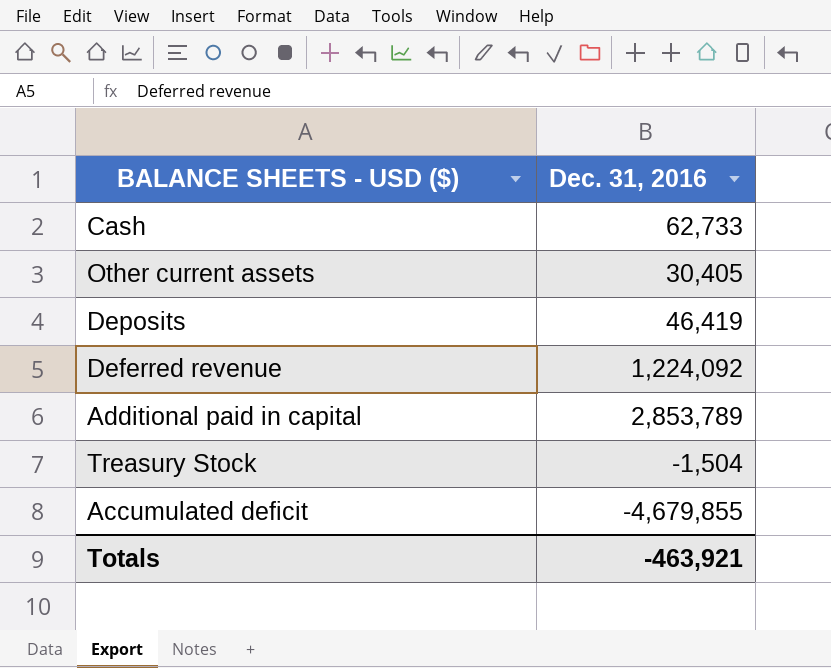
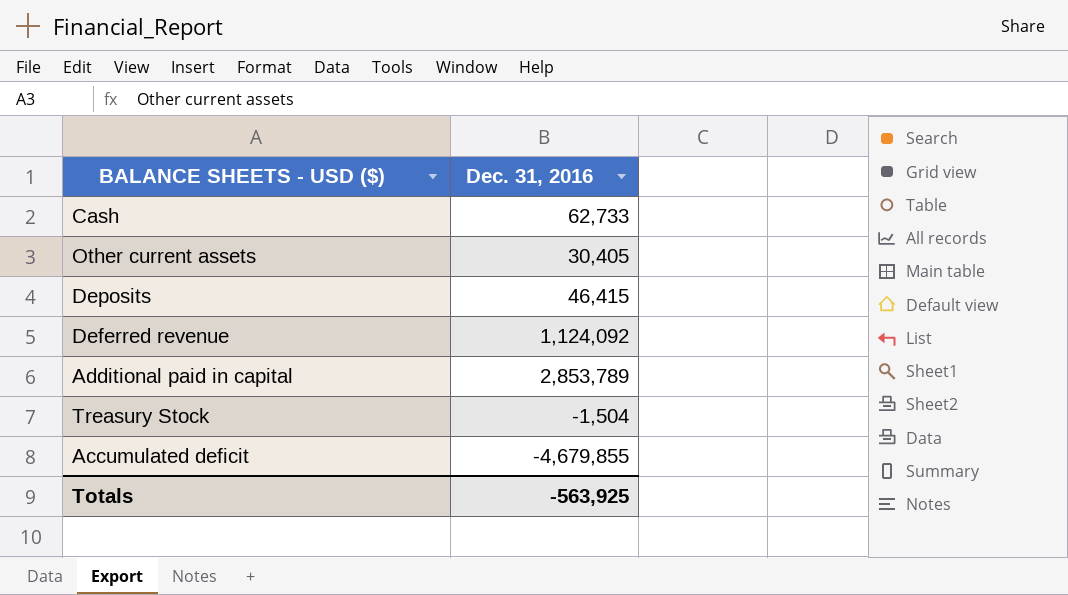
Deposits | Dec. 31, 2016: 46,419 -> 46,415
Deferred revenue | Dec. 31, 2016: 1,224,092 -> 1,124,092
Totals | Dec. 31, 2016: -463,921 -> -563,925

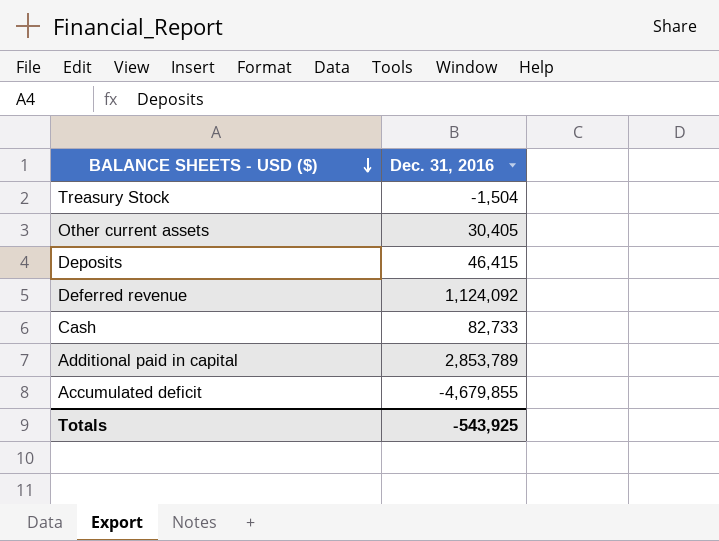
row order: none -> BALANCE SHEETS - USD ($) descending
Cash | Dec. 31, 2016: 62,733 -> 82,733
Totals | Dec. 31, 2016: -563,925 -> -543,925

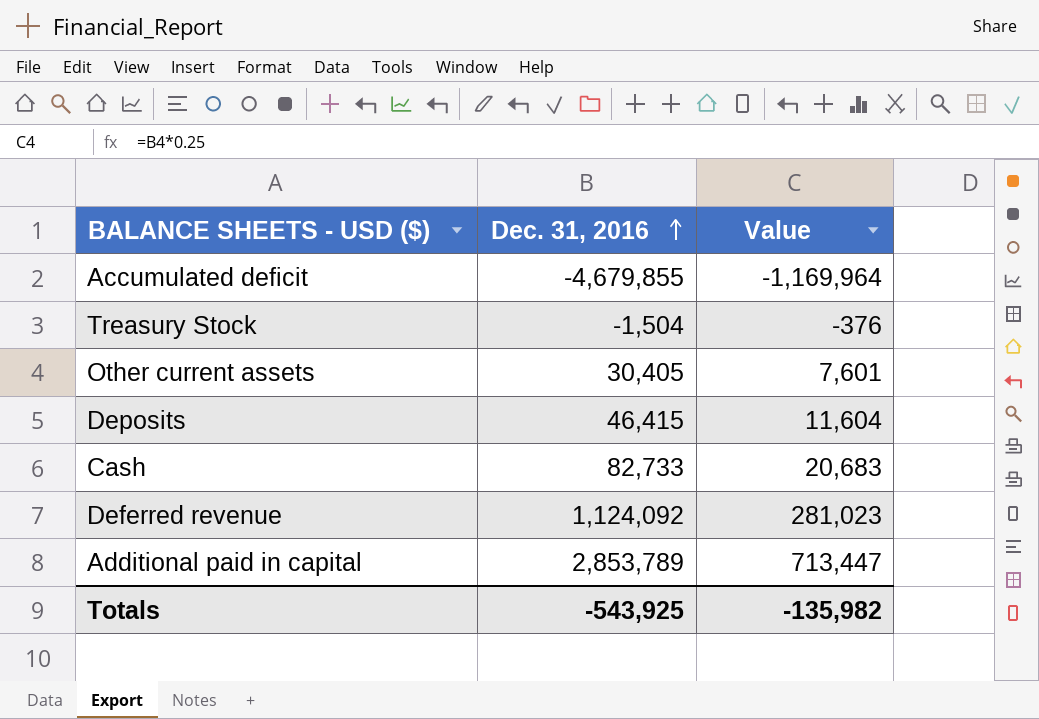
row order: BALANCE SHEETS - USD ($) descending -> Dec. 31, 2016 ascending
column Value | formula: none -> [Dec. 31, 2016] * 0.25

